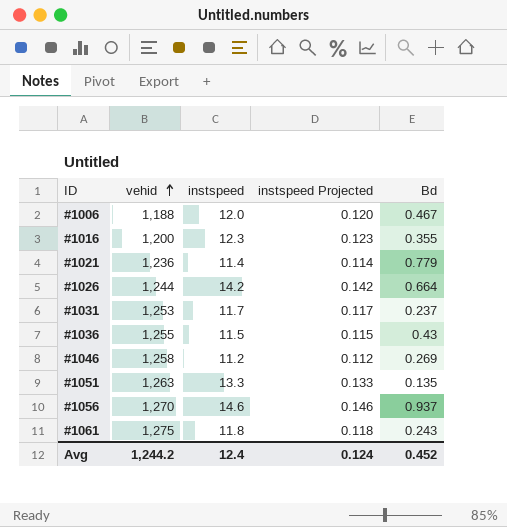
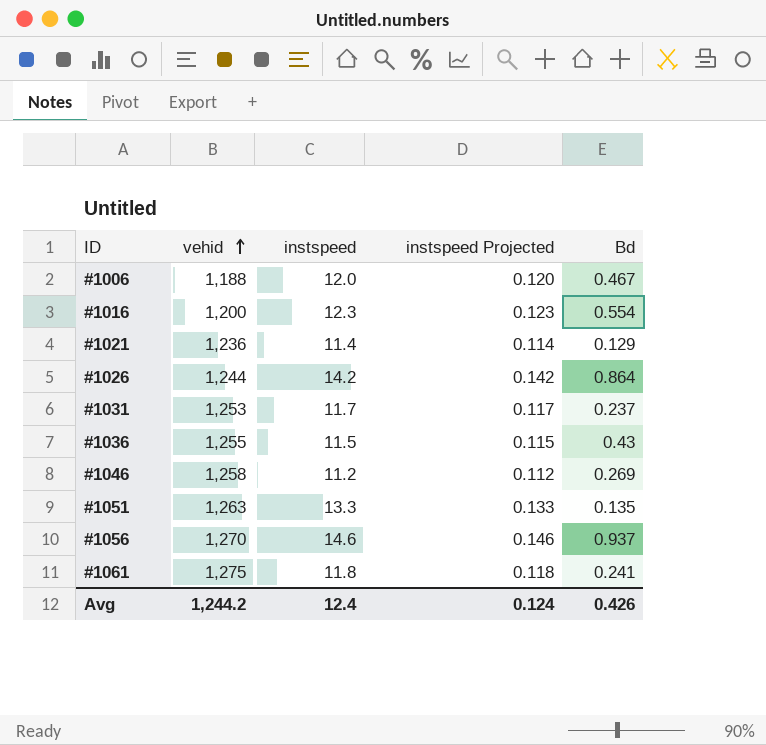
#1016 | Bd: 0.355 -> 0.554
#1021 | Bd: 0.779 -> 0.129
#1026 | Bd: 0.664 -> 0.864
#1061 | Bd: 0.243 -> 0.241
Avg | Bd: 0.452 -> 0.426

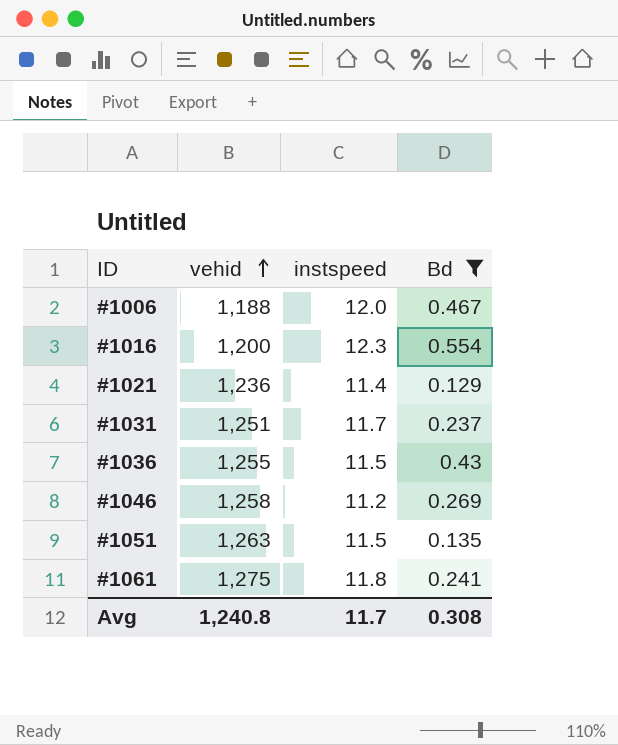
filter: none -> Bd <= 0.554
column instspeed Projected | formula: [instspeed] * 0.01 -> none
#1031 | vehid: 1,253 -> 1,251
#1051 | instspeed: 13.3 -> 11.5
Avg | vehid: 1,244.2 -> 1,240.8
Avg | instspeed: 12.4 -> 11.7
Avg | Bd: 0.426 -> 0.308

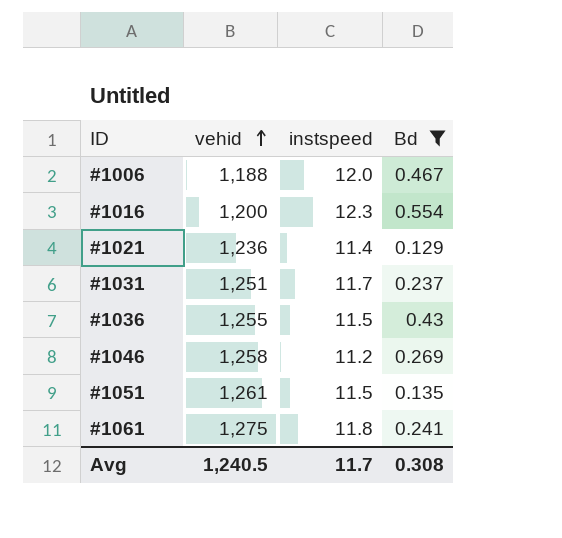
#1051 | vehid: 1,263 -> 1,261
Avg | vehid: 1,240.8 -> 1,240.5

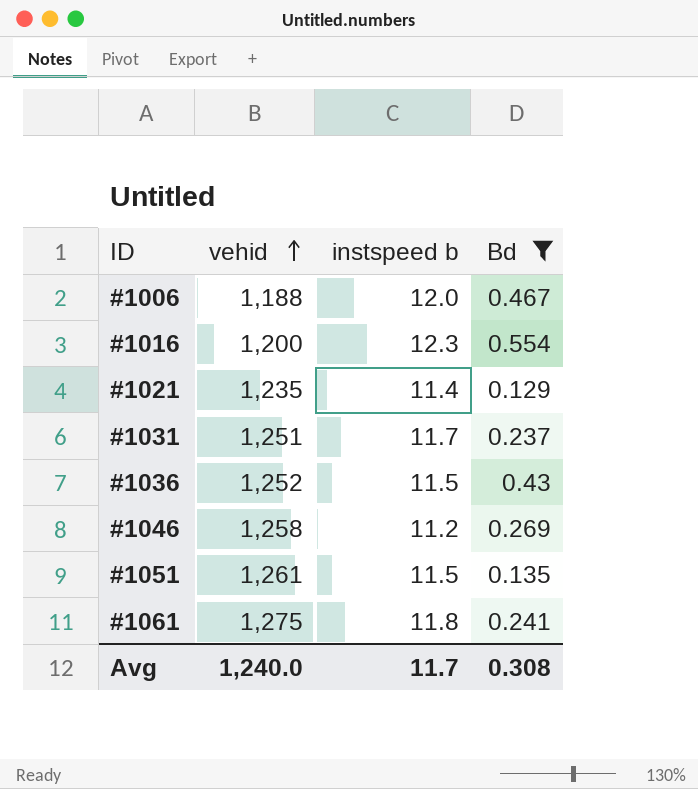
column name: instspeed -> instspeed b
#1021 | vehid: 1,236 -> 1,235
#1036 | vehid: 1,255 -> 1,252
Avg | vehid: 1,240.5 -> 1,240.0

